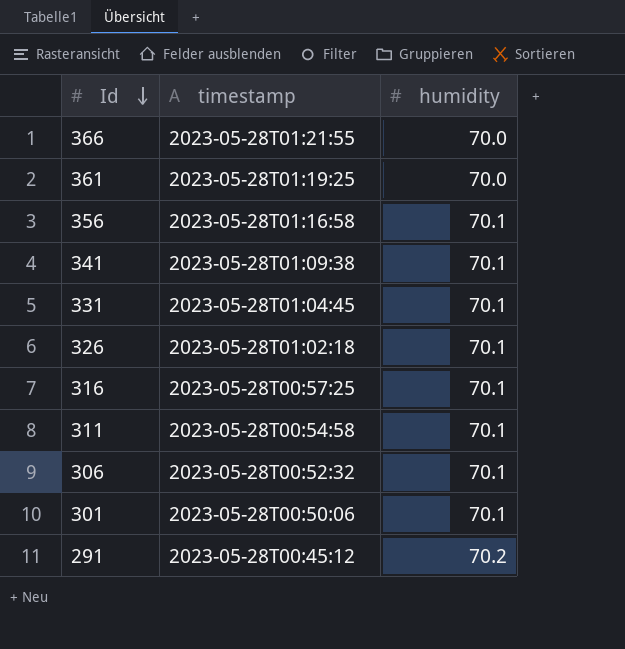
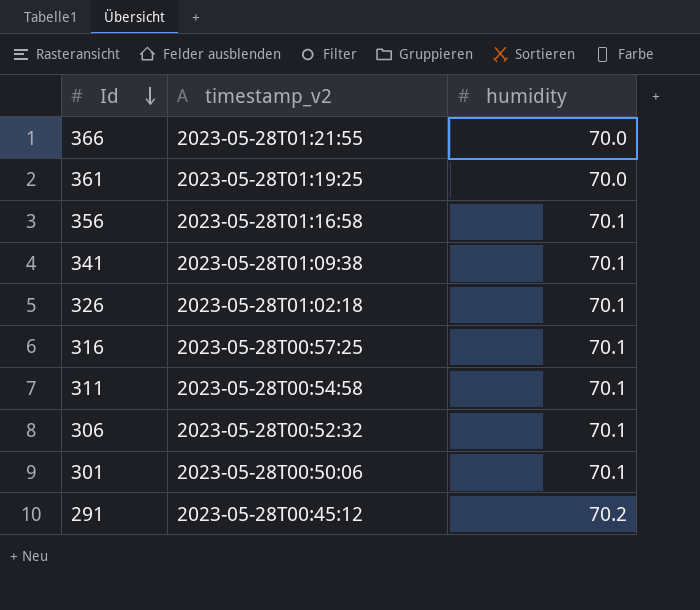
column name: timestamp -> timestamp_v2
row 331: 2023-05-28T01:04:45 | 70.1 -> none

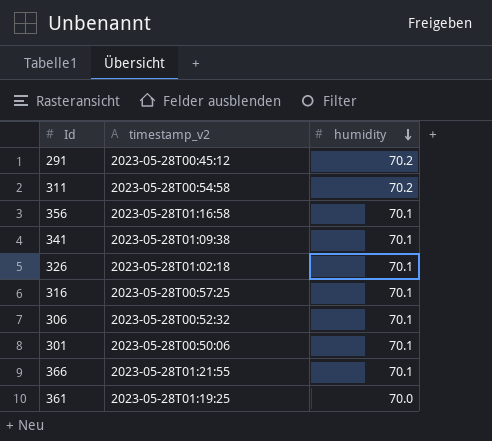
row order: Id descending -> humidity descending
311 | humidity: 70.1 -> 70.2
366 | humidity: 70.0 -> 70.1

